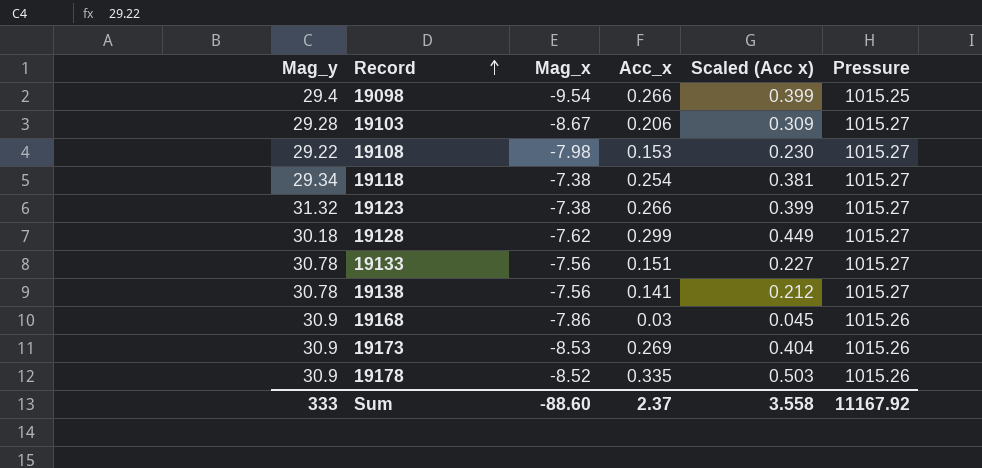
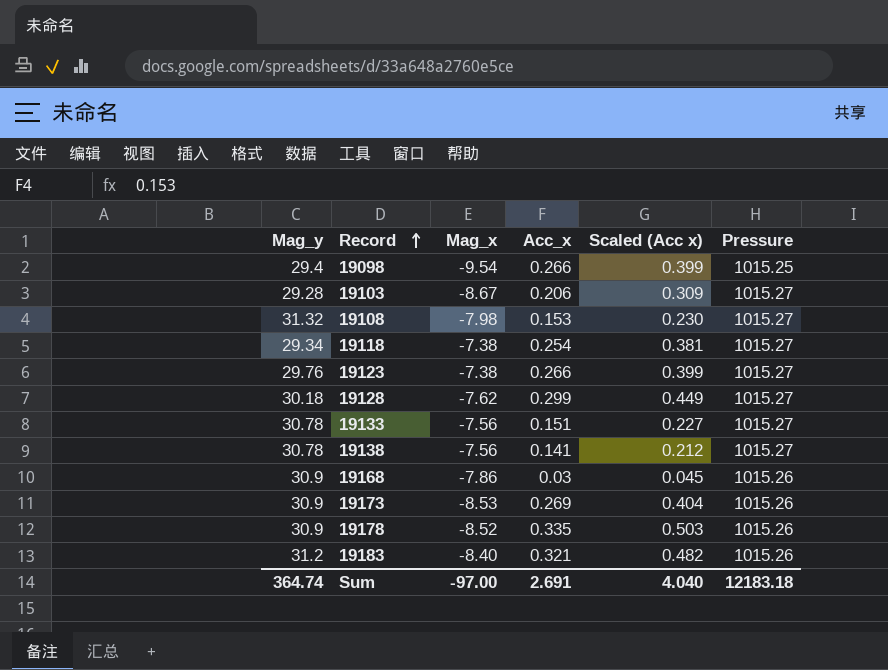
19108 | Mag_y: 29.22 -> 31.32
19123 | Mag_y: 31.32 -> 29.76
row 19183: none -> 31.2 | -8.40 | 0.321 | 0.482 | 1015.26
Sum | Mag_y: 333 -> 364.74
Sum | Mag_x: -88.60 -> -97.00
Sum | Acc_x: 2.37 -> 2.691
Sum | Scaled (Acc x): 3.558 -> 4.040
Sum | Pressure: 11167.92 -> 12183.18

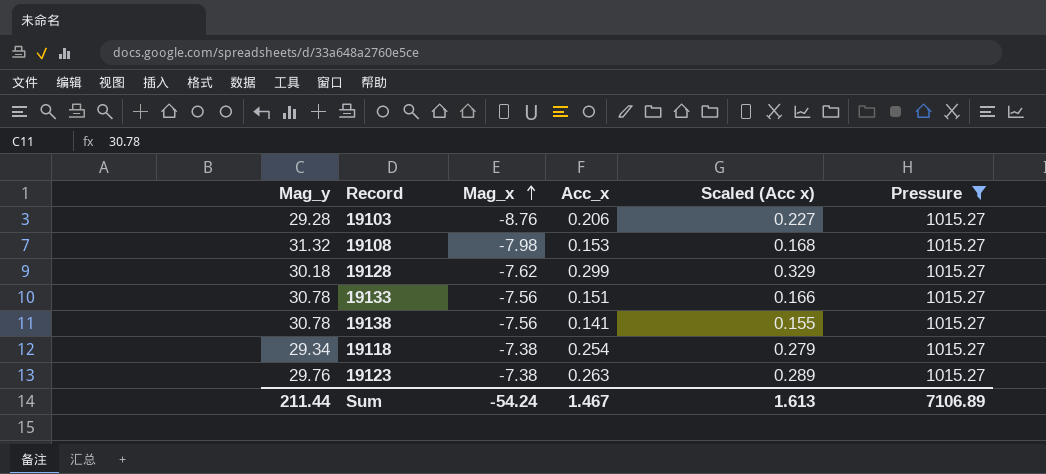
filter: none -> Pressure = 1015.27
row order: Record ascending -> Mag_x ascending
column Scaled (Acc x) | formula: [Acc_x] * 1.5 -> [Acc_x] * 1.1
19103 | Mag_x: -8.67 -> -8.76
19123 | Acc_x: 0.266 -> 0.263
Sum | Mag_y: 364.74 -> 211.44
Sum | Mag_x: -97.00 -> -54.24
Sum | Acc_x: 2.691 -> 1.467
Sum | Scaled (Acc x): 4.040 -> 1.613
Sum | Pressure: 12183.18 -> 7106.89

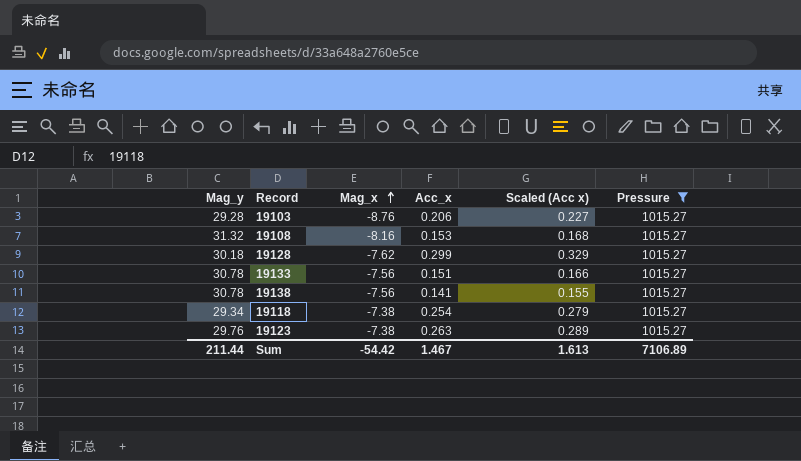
19108 | Mag_x: -7.98 -> -8.16
Sum | Mag_x: -54.24 -> -54.42

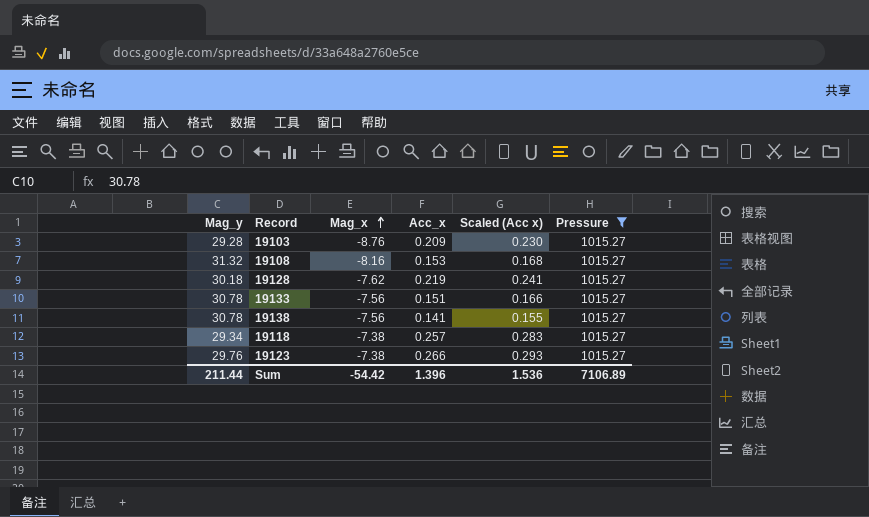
19103 | Acc_x: 0.206 -> 0.209
19103 | Scaled (Acc x): 0.227 -> 0.230
19128 | Acc_x: 0.299 -> 0.219
19128 | Scaled (Acc x): 0.329 -> 0.241
19118 | Acc_x: 0.254 -> 0.257
19118 | Scaled (Acc x): 0.279 -> 0.283
19123 | Acc_x: 0.263 -> 0.266
19123 | Scaled (Acc x): 0.289 -> 0.293
Sum | Acc_x: 1.467 -> 1.396
Sum | Scaled (Acc x): 1.613 -> 1.536

